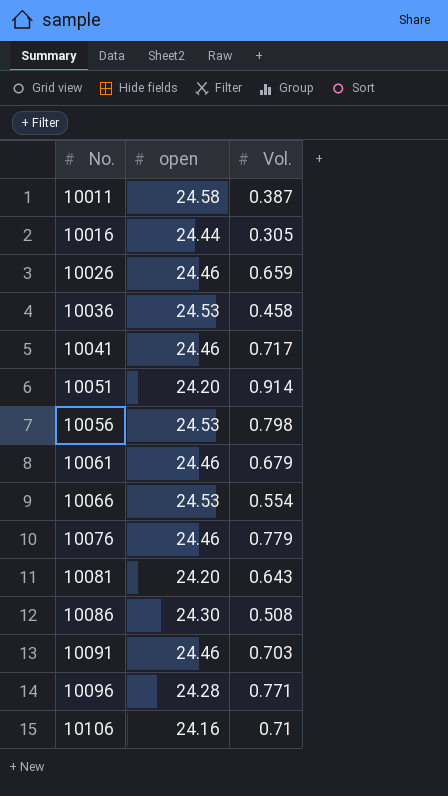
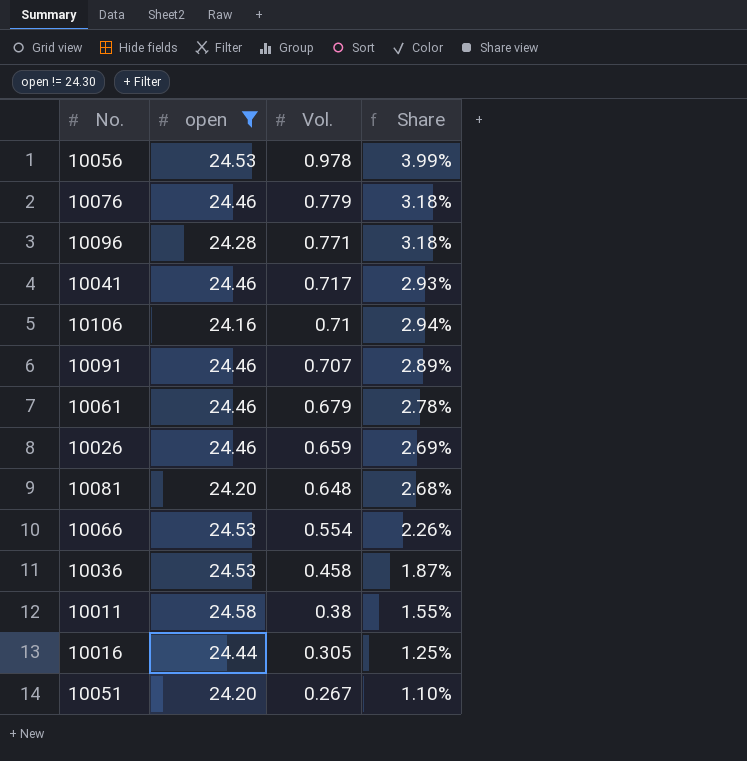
filter: none -> open != 24.30
row order: No. ascending -> Vol. descending
column Share | formula: none -> [Vol.] / [open]
10056 | Vol.: 0.798 -> 0.978
10091 | Vol.: 0.703 -> 0.707
10081 | Vol.: 0.643 -> 0.648
10011 | Vol.: 0.387 -> 0.38
10051 | Vol.: 0.914 -> 0.267

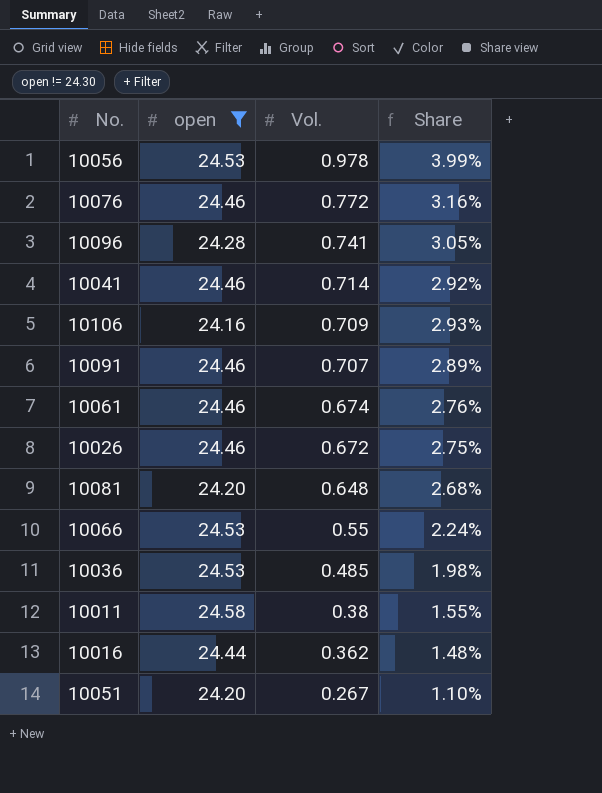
10076 | Vol.: 0.779 -> 0.772
10076 | Share: 3.18% -> 3.16%
10096 | Vol.: 0.771 -> 0.741
10096 | Share: 3.18% -> 3.05%
10041 | Vol.: 0.717 -> 0.714
10041 | Share: 2.93% -> 2.92%
10106 | Vol.: 0.71 -> 0.709
10106 | Share: 2.94% -> 2.93%
10061 | Vol.: 0.679 -> 0.674
10061 | Share: 2.78% -> 2.76%
10026 | Vol.: 0.659 -> 0.672
10026 | Share: 2.69% -> 2.75%
10066 | Vol.: 0.554 -> 0.55
10066 | Share: 2.26% -> 2.24%
10036 | Vol.: 0.458 -> 0.485
10036 | Share: 1.87% -> 1.98%
10016 | Vol.: 0.305 -> 0.362
10016 | Share: 1.25% -> 1.48%

